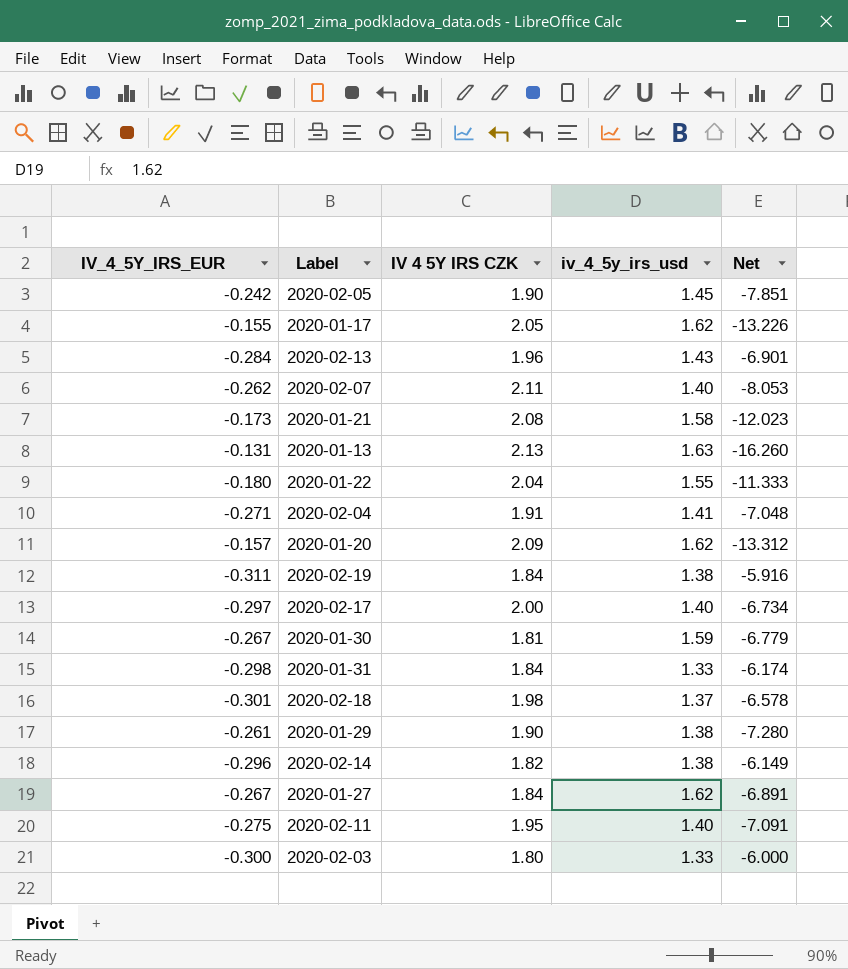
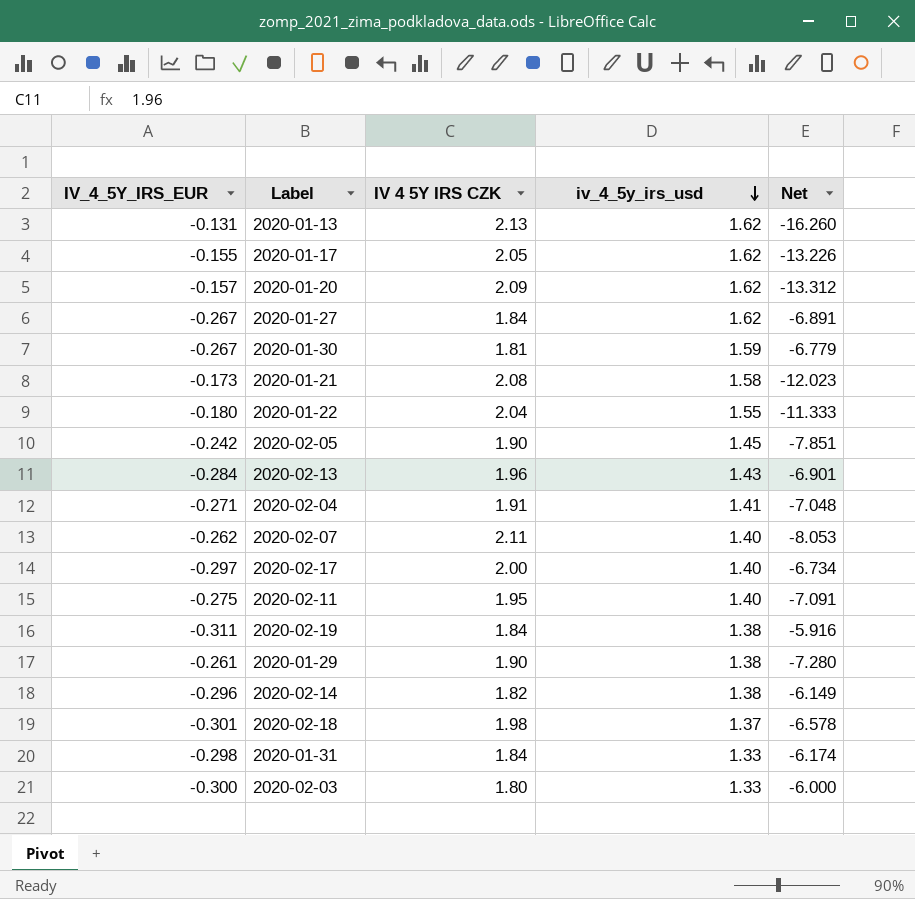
row order: none -> iv_4_5y_irs_usd descending
2020-01-13 | iv_4_5y_irs_usd: 1.63 -> 1.62

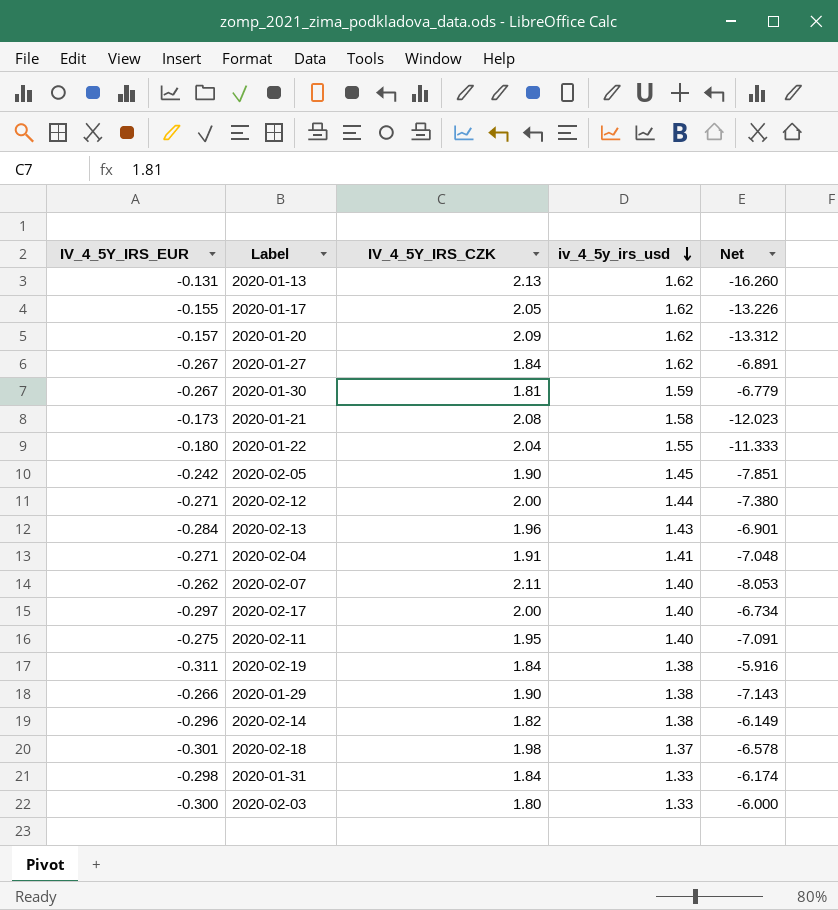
column name: IV 4 5Y IRS CZK -> IV_4_5Y_IRS_CZK
row 2020-02-12: none -> -0.271 | 2.00 | 1.44 | -7.380
2020-01-29 | IV_4_5Y_IRS_EUR: -0.261 -> -0.266
2020-01-29 | Net: -7.280 -> -7.143

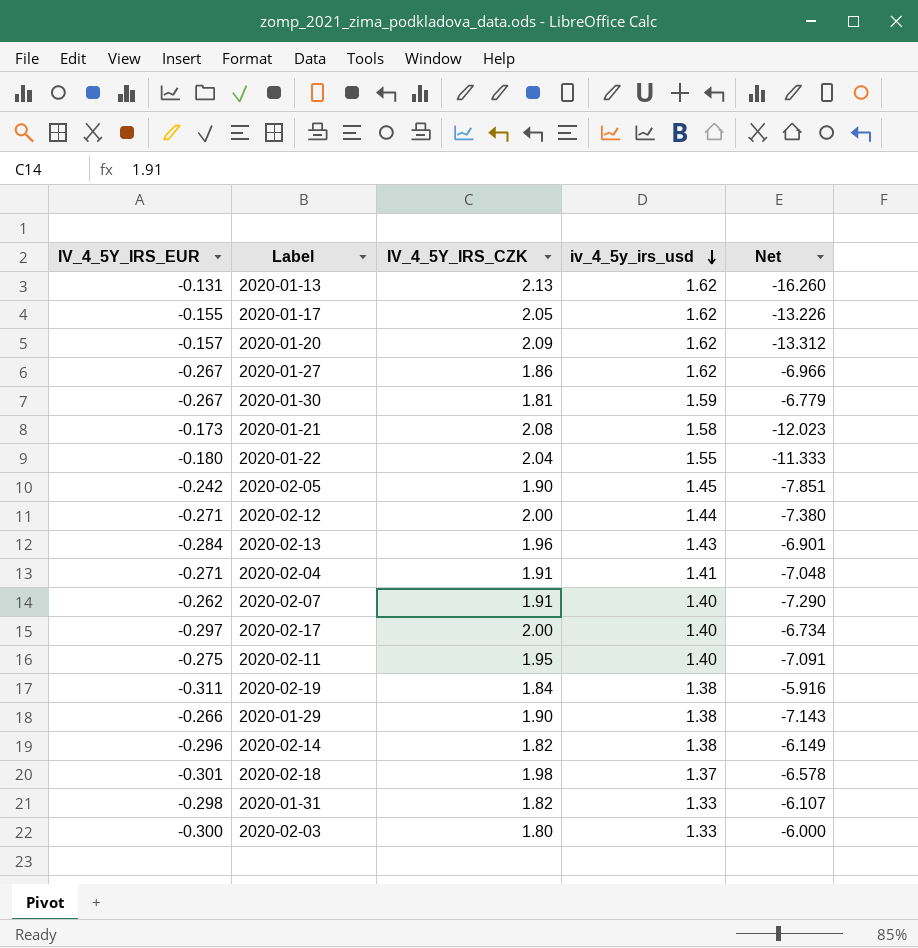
2020-01-27 | IV_4_5Y_IRS_CZK: 1.84 -> 1.86
2020-01-27 | Net: -6.891 -> -6.966
2020-02-07 | IV_4_5Y_IRS_CZK: 2.11 -> 1.91
2020-02-07 | Net: -8.053 -> -7.290
2020-01-31 | IV_4_5Y_IRS_CZK: 1.84 -> 1.82
2020-01-31 | Net: -6.174 -> -6.107

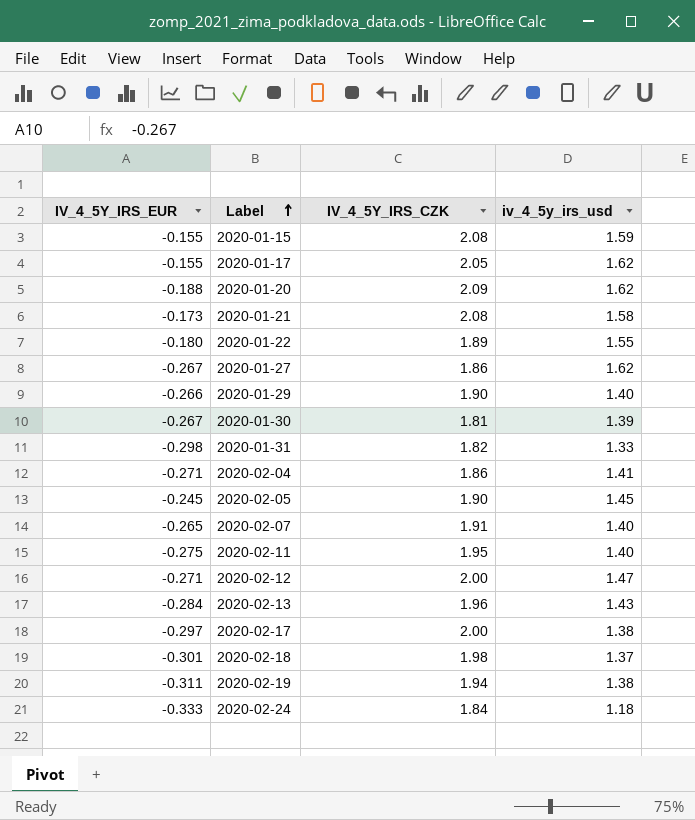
row order: iv_4_5y_irs_usd descending -> Label ascending
column Net | formula: [IV_4_5Y_IRS_CZK] / [IV_4_5Y_IRS_EUR] -> none
row 2020-01-13: -0.131 | 2.13 | 1.62 | -16.260 -> none
row 2020-02-14: -0.296 | 1.82 | 1.38 | -6.149 -> none
row 2020-02-03: -0.300 | 1.80 | 1.33 | -6.000 -> none
row 2020-01-15: none -> -0.155 | 2.08 | 1.59
2020-01-20 | IV_4_5Y_IRS_EUR: -0.157 -> -0.188
2020-01-22 | IV_4_5Y_IRS_CZK: 2.04 -> 1.89
2020-01-29 | iv_4_5y_irs_usd: 1.38 -> 1.40
2020-01-30 | iv_4_5y_irs_usd: 1.59 -> 1.39
2020-02-04 | IV_4_5Y_IRS_CZK: 1.91 -> 1.86
2020-02-05 | IV_4_5Y_IRS_EUR: -0.242 -> -0.245
2020-02-07 | IV_4_5Y_IRS_EUR: -0.262 -> -0.265
2020-02-12 | iv_4_5y_irs_usd: 1.44 -> 1.47
2020-02-17 | iv_4_5y_irs_usd: 1.40 -> 1.38
2020-02-19 | IV_4_5Y_IRS_CZK: 1.84 -> 1.94
row 2020-02-24: none -> -0.333 | 1.84 | 1.18

